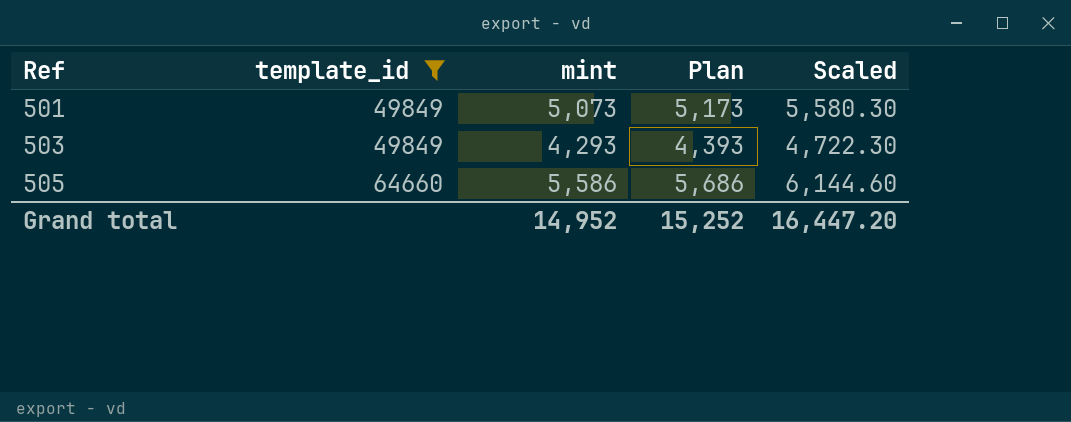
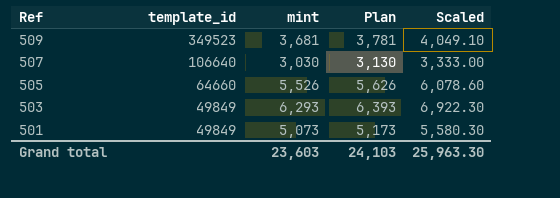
filter: template_id <= 64660 -> none
row order: Ref ascending -> Ref descending
505 | mint: 5,586 -> 5,526
505 | Plan: 5,686 -> 5,626
505 | Scaled: 6,144.60 -> 6,078.60
503 | mint: 4,293 -> 6,293
503 | Plan: 4,393 -> 6,393
503 | Scaled: 4,722.30 -> 6,922.30
Grand total | mint: 14,952 -> 23,603
Grand total | Plan: 15,252 -> 24,103
Grand total | Scaled: 16,447.20 -> 25,963.30

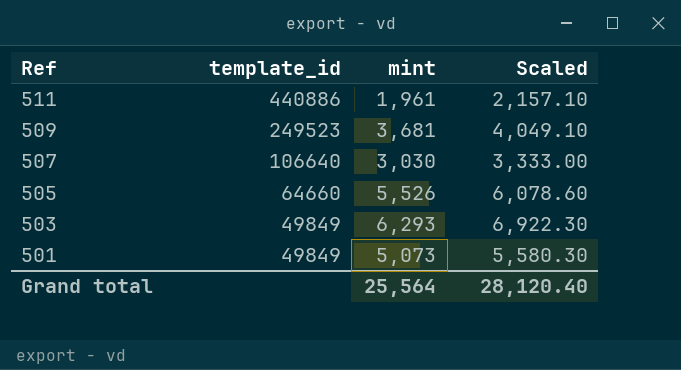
column Plan | formula: [mint] + 100 -> none
row 511: none -> 440886 | 1,961 | 2,157.10
509 | template_id: 349523 -> 249523
Grand total | mint: 23,603 -> 25,564
Grand total | Scaled: 25,963.30 -> 28,120.40

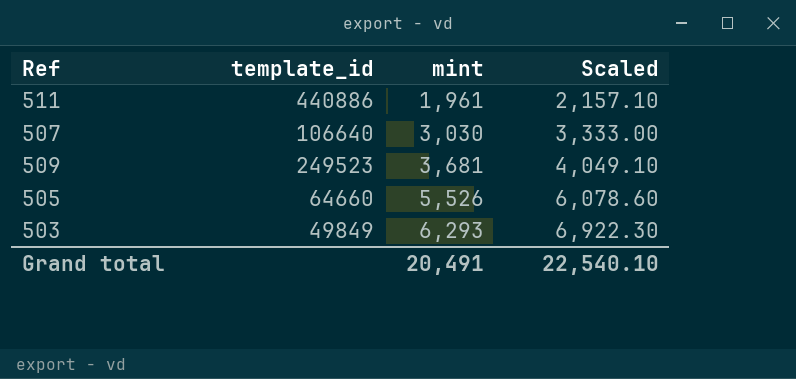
row order: Ref descending -> mint ascending
row 501: 49849 | 5,073 | 5,580.30 -> none
Grand total | mint: 25,564 -> 20,491
Grand total | Scaled: 28,120.40 -> 22,540.10

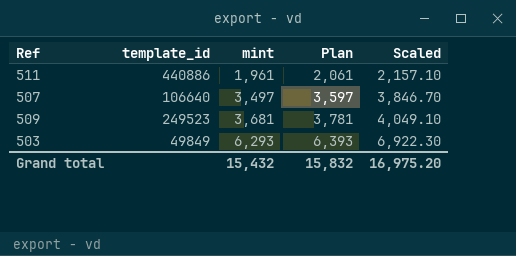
column Plan | formula: none -> [mint] + 100
row 505: 64660 | 5,526 | 6,078.60 -> none
507 | mint: 3,030 -> 3,497
507 | Scaled: 3,333.00 -> 3,846.70
Grand total | mint: 20,491 -> 15,432
Grand total | Scaled: 22,540.10 -> 16,975.20

